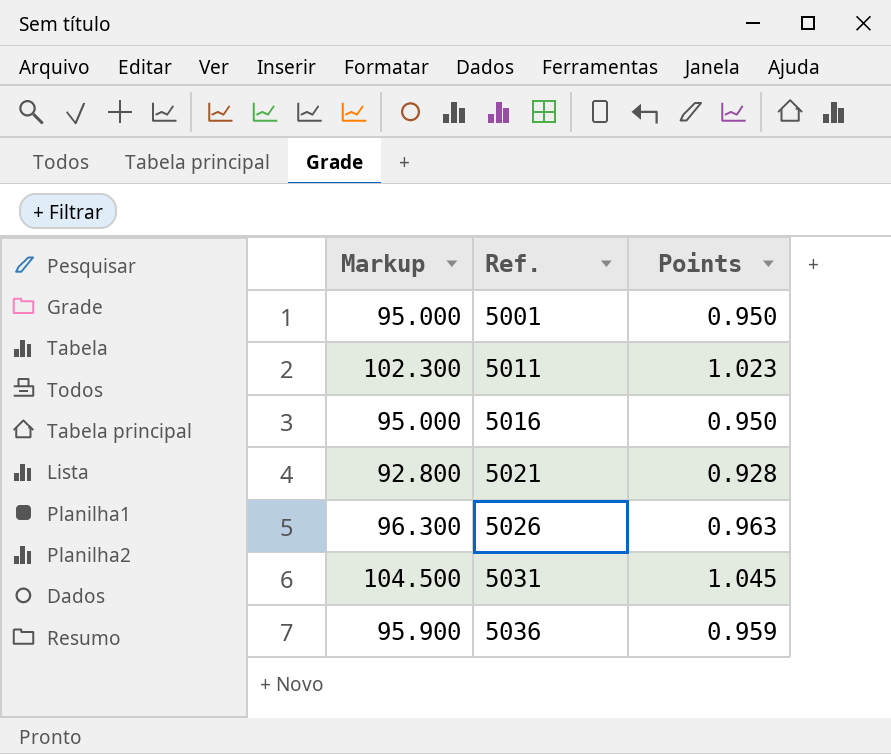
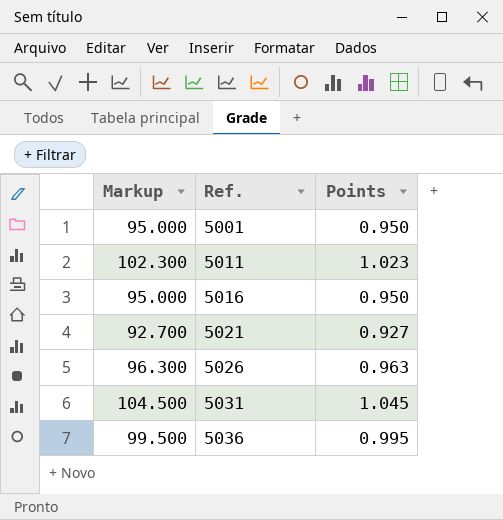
5021 | Markup: 92.800 -> 92.700
5021 | Points: 0.928 -> 0.927
5036 | Markup: 95.900 -> 99.500
5036 | Points: 0.959 -> 0.995

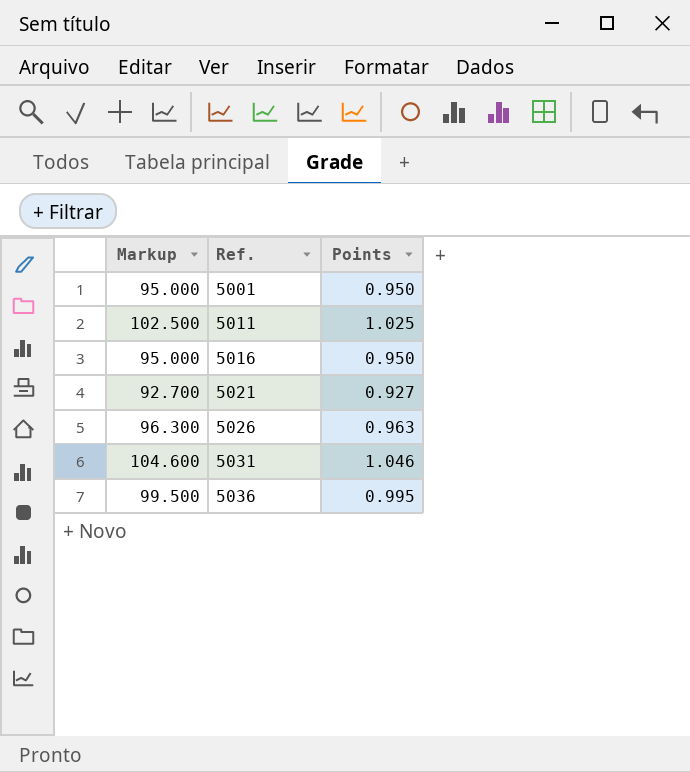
5011 | Markup: 102.300 -> 102.500
5011 | Points: 1.023 -> 1.025
5031 | Markup: 104.500 -> 104.600
5031 | Points: 1.045 -> 1.046

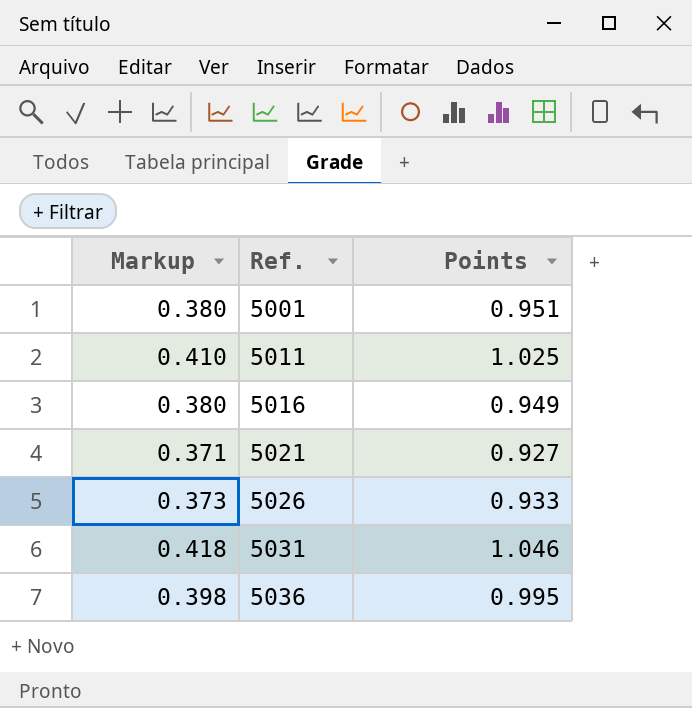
column Markup | formula: [Points] * 100 -> [Points] * 0.4
5001 | Points: 0.950 -> 0.951
5016 | Points: 0.950 -> 0.949
5026 | Points: 0.963 -> 0.933

